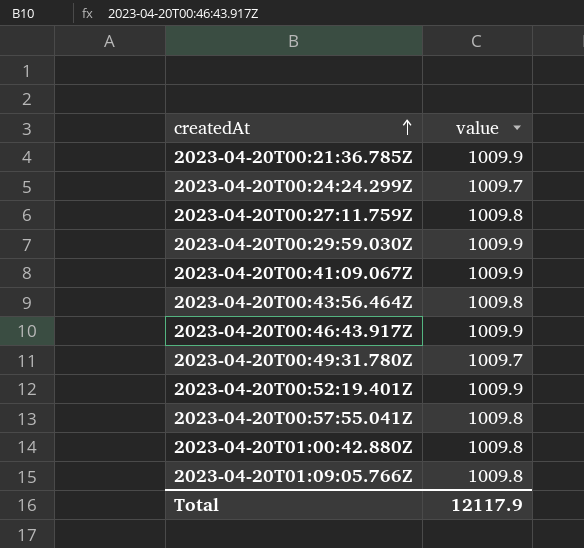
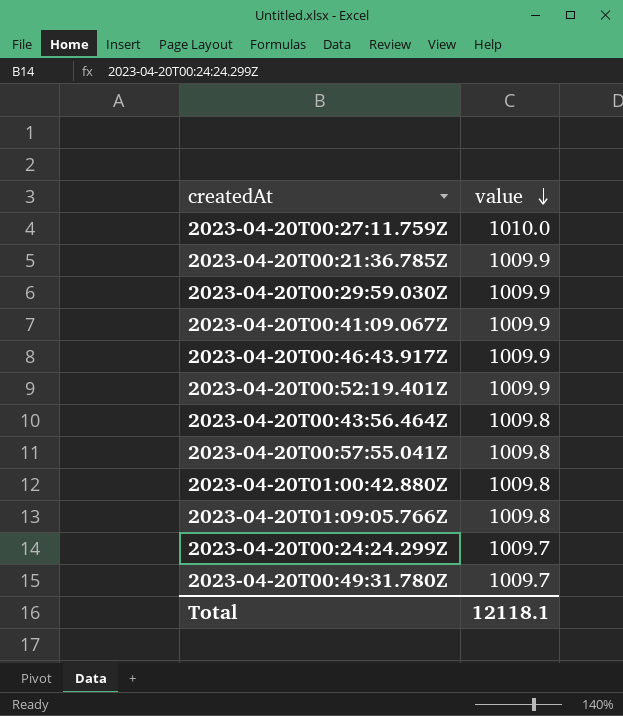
row order: createdAt ascending -> value descending
2023-04-20T00:27:11.759Z | value: 1009.8 -> 1010.0
Total | value: 12117.9 -> 12118.1

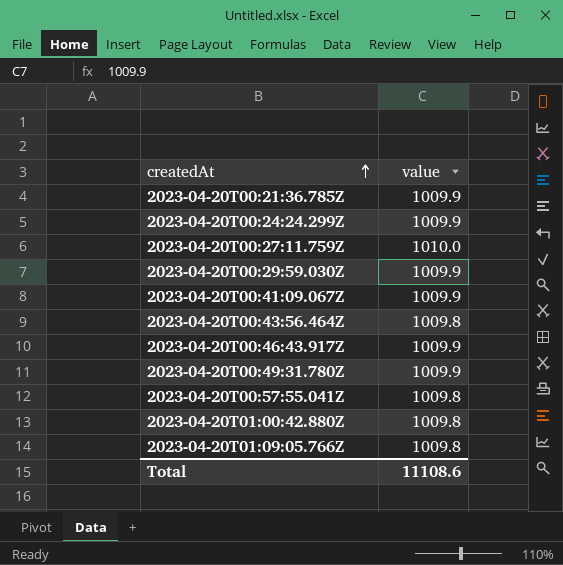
row order: value descending -> createdAt ascending
row 2023-04-20T00:52:19.401Z: 1009.9 -> none
2023-04-20T00:24:24.299Z | value: 1009.7 -> 1009.9
2023-04-20T00:49:31.780Z | value: 1009.7 -> 1009.9
Total | value: 12118.1 -> 11108.6

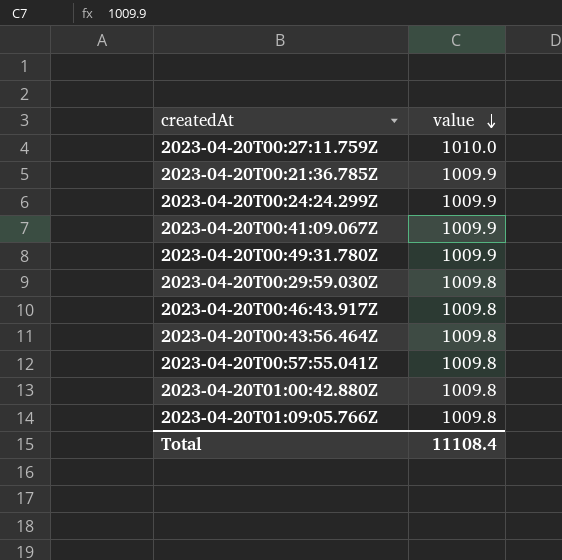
row order: createdAt ascending -> value descending
2023-04-20T00:29:59.030Z | value: 1009.9 -> 1009.8
2023-04-20T00:46:43.917Z | value: 1009.9 -> 1009.8
Total | value: 11108.6 -> 11108.4

